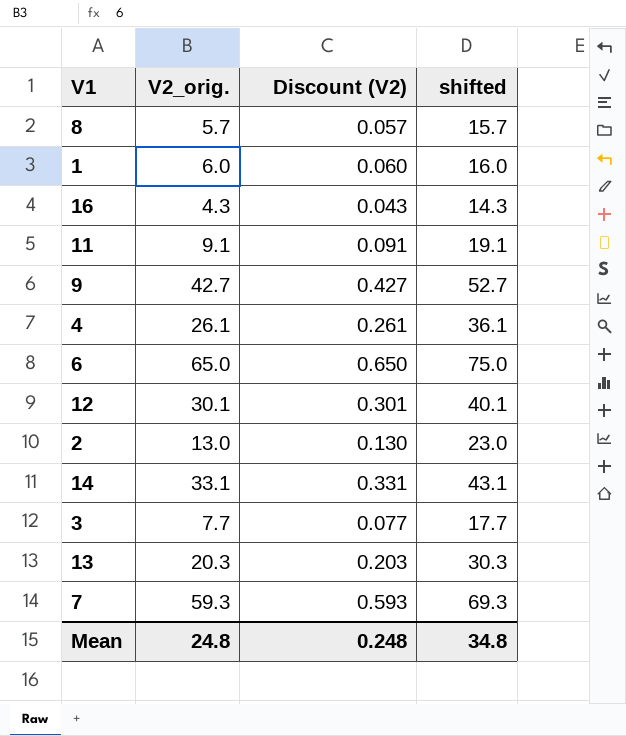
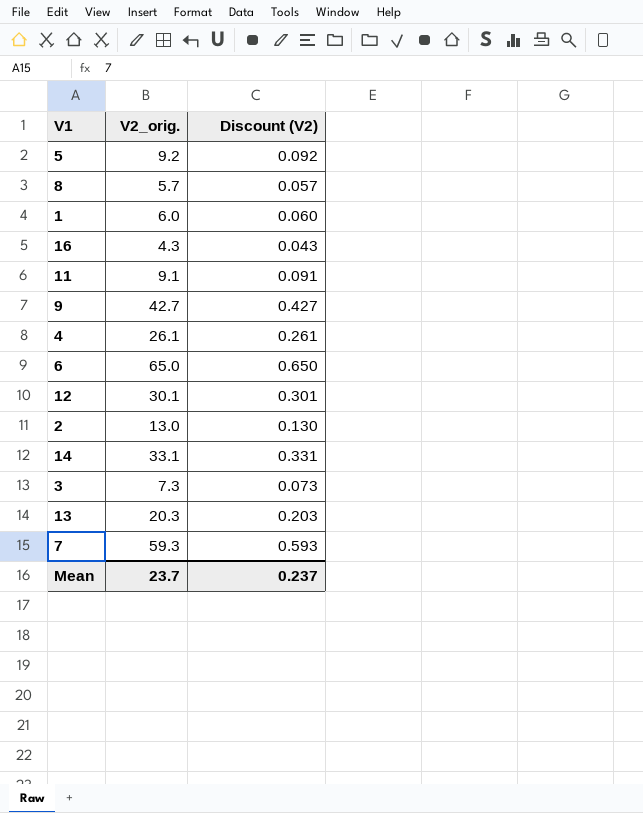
column shifted | formula: [V2_orig.] + 10 -> none
row 5: none -> 9.2 | 0.092
3 | V2_orig.: 7.7 -> 7.3
3 | Discount (V2): 0.077 -> 0.073
Mean | V2_orig.: 24.8 -> 23.7
Mean | Discount (V2): 0.248 -> 0.237

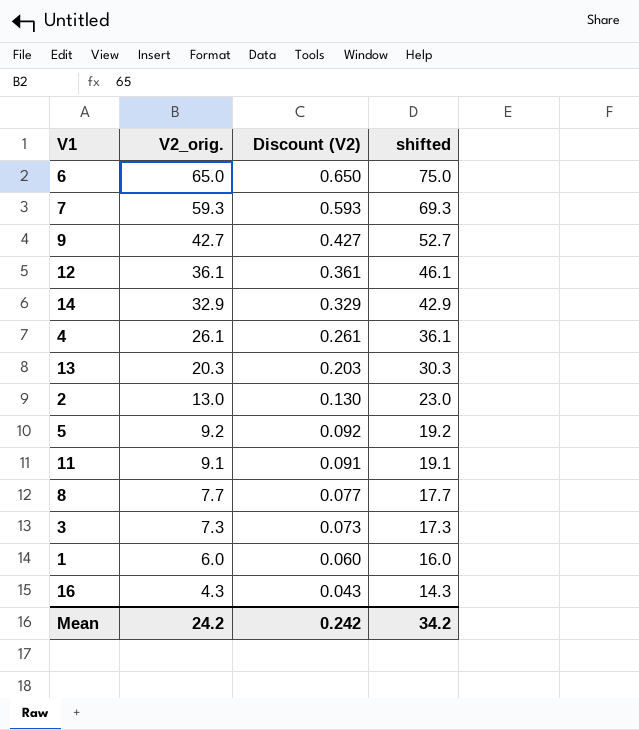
row order: none -> V2_orig. descending
column shifted | formula: none -> [V2_orig.] + 10
12 | V2_orig.: 30.1 -> 36.1
12 | Discount (V2): 0.301 -> 0.361
14 | V2_orig.: 33.1 -> 32.9
14 | Discount (V2): 0.331 -> 0.329
8 | V2_orig.: 5.7 -> 7.7
8 | Discount (V2): 0.057 -> 0.077
Mean | V2_orig.: 23.7 -> 24.2
Mean | Discount (V2): 0.237 -> 0.242

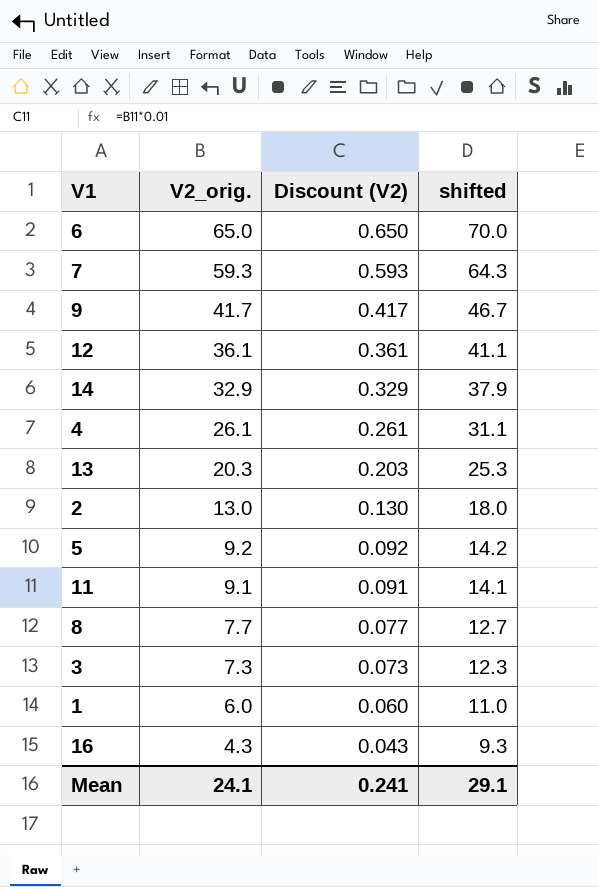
column shifted | formula: [V2_orig.] + 10 -> [V2_orig.] + 5
9 | V2_orig.: 42.7 -> 41.7
9 | Discount (V2): 0.427 -> 0.417
Mean | V2_orig.: 24.2 -> 24.1
Mean | Discount (V2): 0.242 -> 0.241
Mean | shifted: 34.2 -> 29.1

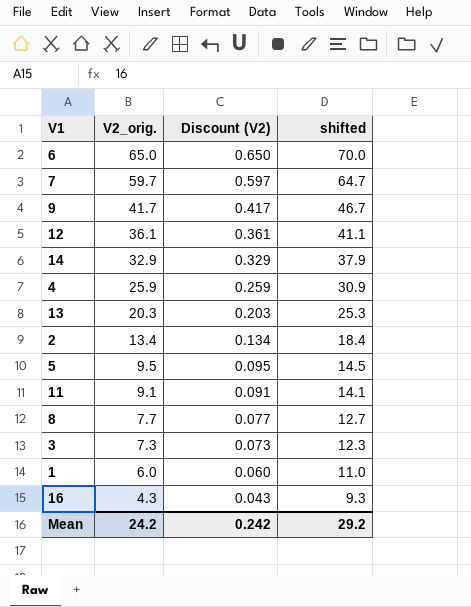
7 | V2_orig.: 59.3 -> 59.7
7 | Discount (V2): 0.593 -> 0.597
7 | shifted: 64.3 -> 64.7
4 | V2_orig.: 26.1 -> 25.9
4 | Discount (V2): 0.261 -> 0.259
4 | shifted: 31.1 -> 30.9
2 | V2_orig.: 13.0 -> 13.4
2 | Discount (V2): 0.130 -> 0.134
2 | shifted: 18.0 -> 18.4
5 | V2_orig.: 9.2 -> 9.5
5 | Discount (V2): 0.092 -> 0.095
5 | shifted: 14.2 -> 14.5
Mean | V2_orig.: 24.1 -> 24.2
Mean | Discount (V2): 0.241 -> 0.242
Mean | shifted: 29.1 -> 29.2

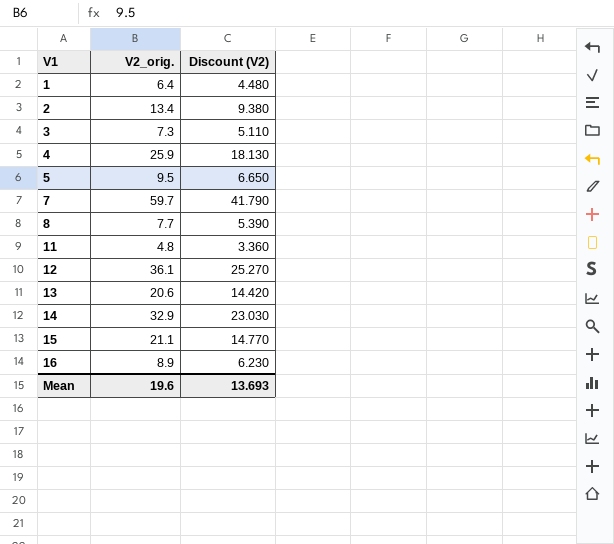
row order: V2_orig. descending -> V1 ascending
column shifted | formula: [V2_orig.] + 5 -> none
column Discount (V2) | formula: [V2_orig.] * 0.01 -> [V2_orig.] * 0.7
row 6: 65.0 | 0.650 | 70.0 -> none
row 9: 41.7 | 0.417 | 46.7 -> none
1 | V2_orig.: 6.0 -> 6.4
11 | V2_orig.: 9.1 -> 4.8
13 | V2_orig.: 20.3 -> 20.6
row 15: none -> 21.1 | 14.770
16 | V2_orig.: 4.3 -> 8.9
Mean | V2_orig.: 24.2 -> 19.6
Mean | Discount (V2): 0.242 -> 13.693

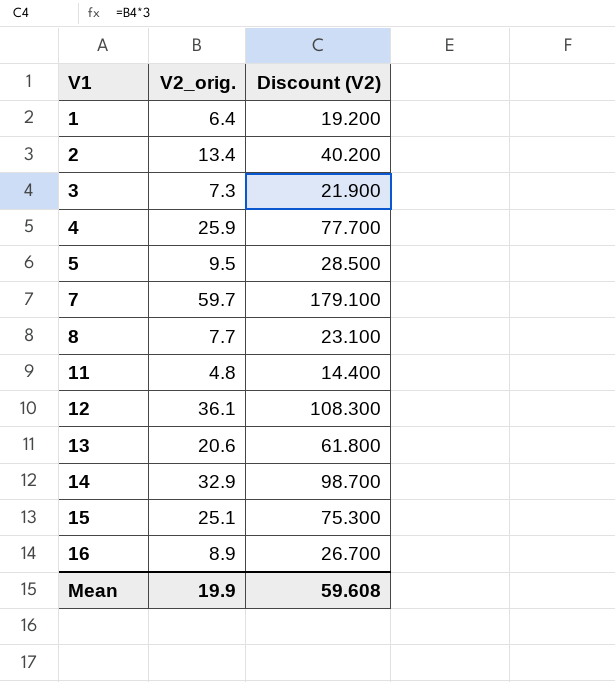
column Discount (V2) | formula: [V2_orig.] * 0.7 -> [V2_orig.] * 3
15 | V2_orig.: 21.1 -> 25.1
Mean | V2_orig.: 19.6 -> 19.9
Mean | Discount (V2): 13.693 -> 59.608

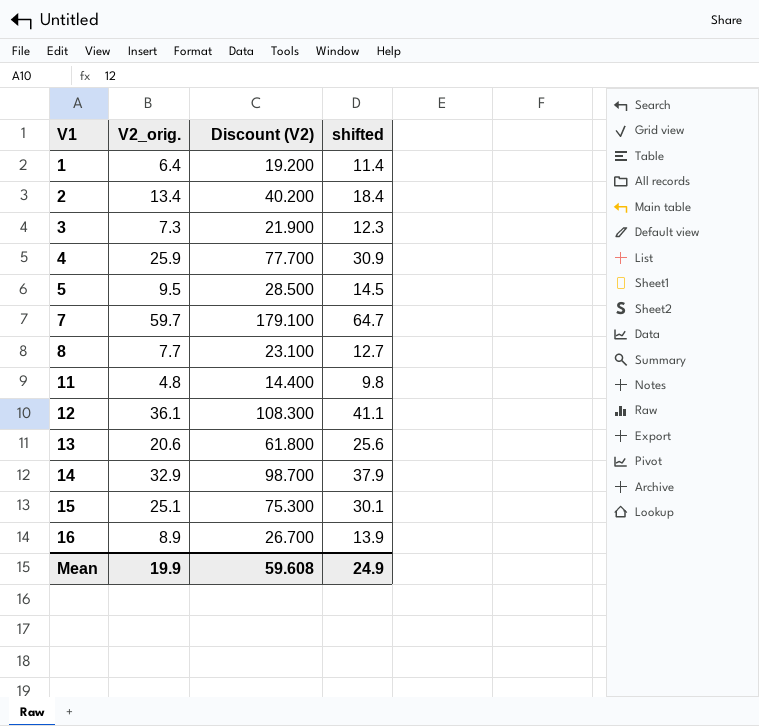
column shifted | formula: none -> [V2_orig.] + 5

